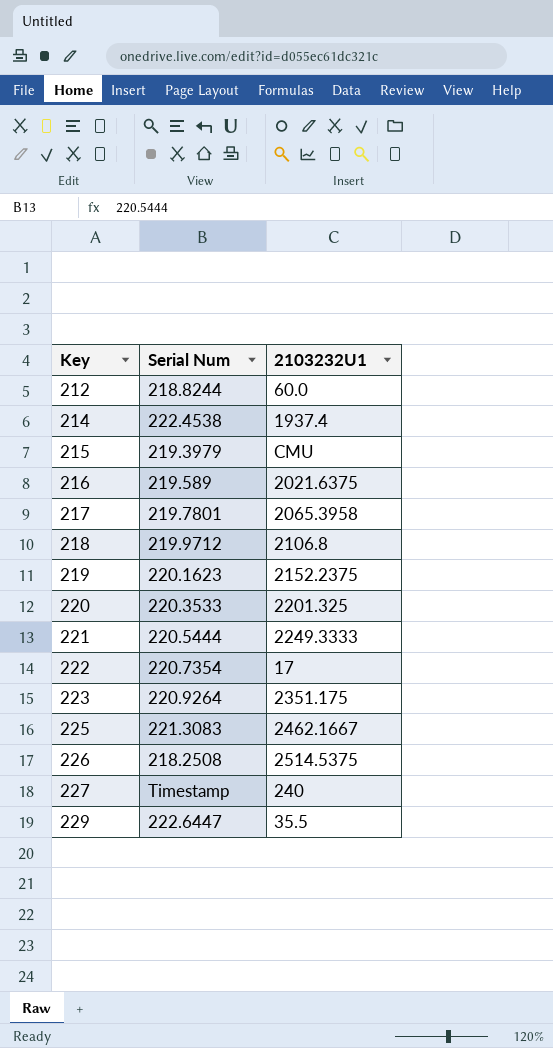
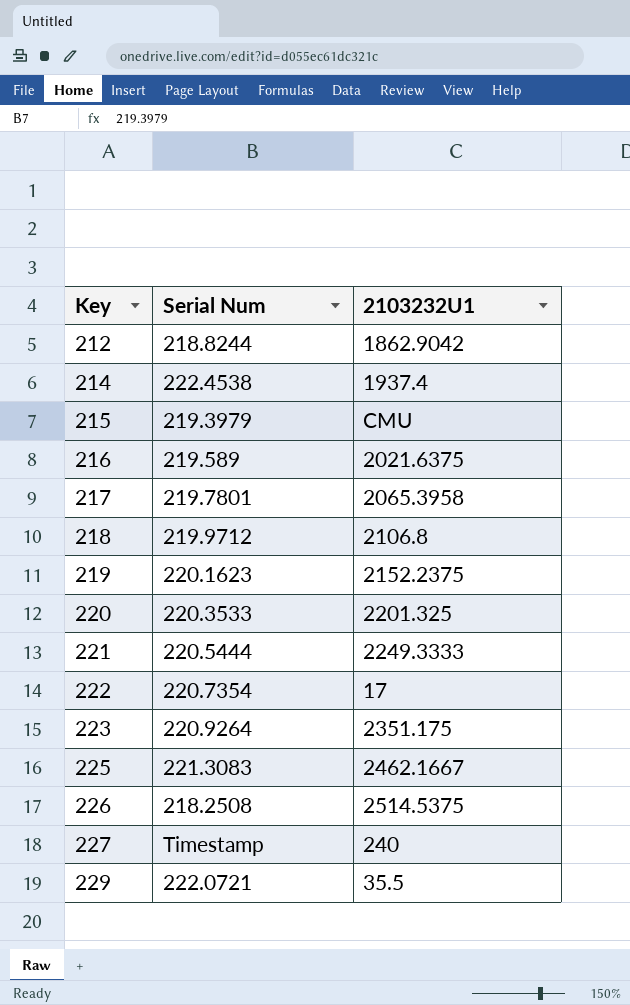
212 | 2103232U1: 60.0 -> 1862.9042
229 | Serial Num: 222.6447 -> 222.0721

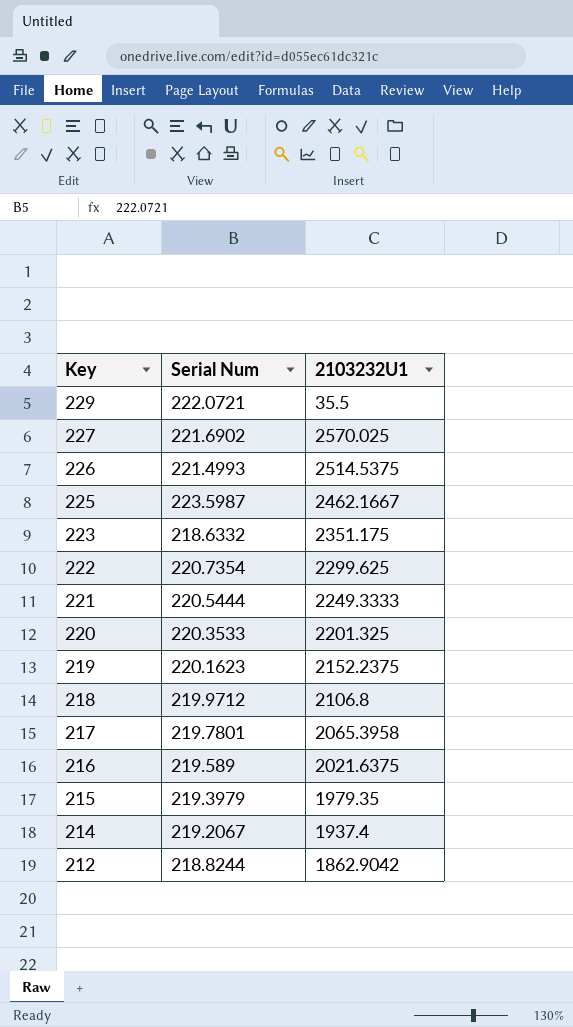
row order: Key ascending -> Key descending
227 | Serial Num: Timestamp -> 221.6902
227 | 2103232U1: 240 -> 2570.025
226 | Serial Num: 218.2508 -> 221.4993
225 | Serial Num: 221.3083 -> 223.5987
223 | Serial Num: 220.9264 -> 218.6332
222 | 2103232U1: 17 -> 2299.625
215 | 2103232U1: CMU -> 1979.35
214 | Serial Num: 222.4538 -> 219.2067

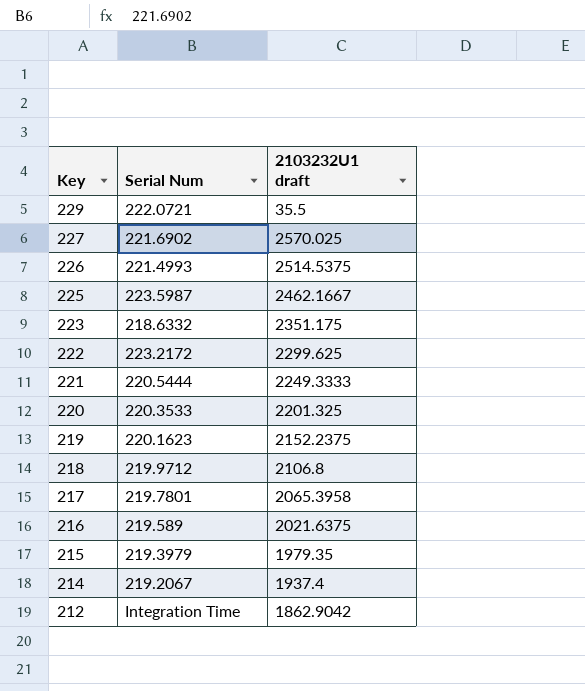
column name: 2103232U1 -> 2103232U1 draft
222 | Serial Num: 220.7354 -> 223.2172
212 | Serial Num: 218.8244 -> Integration Time

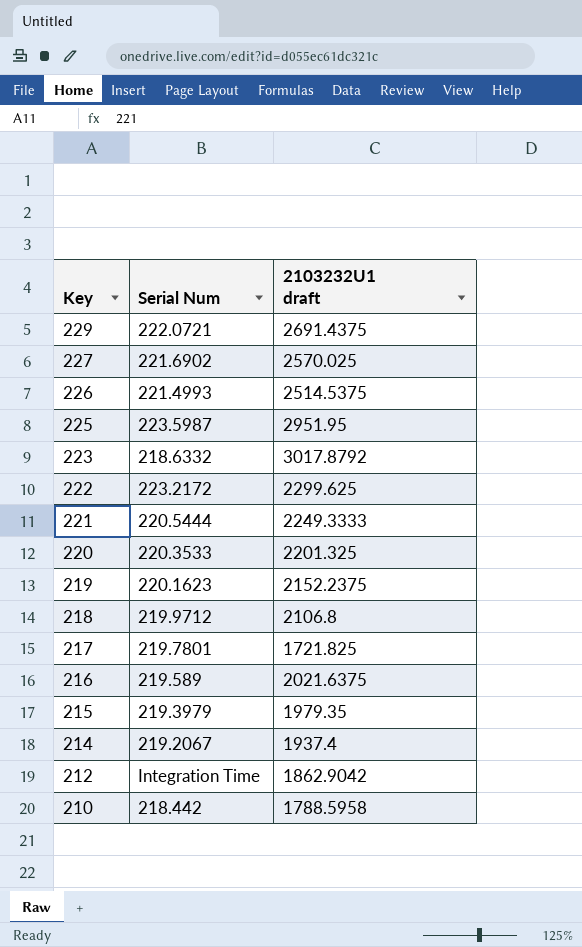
229 | 2103232U1 draft: 35.5 -> 2691.4375
225 | 2103232U1 draft: 2462.1667 -> 2951.95
223 | 2103232U1 draft: 2351.175 -> 3017.8792
217 | 2103232U1 draft: 2065.3958 -> 1721.825
row 210: none -> 218.442 | 1788.5958

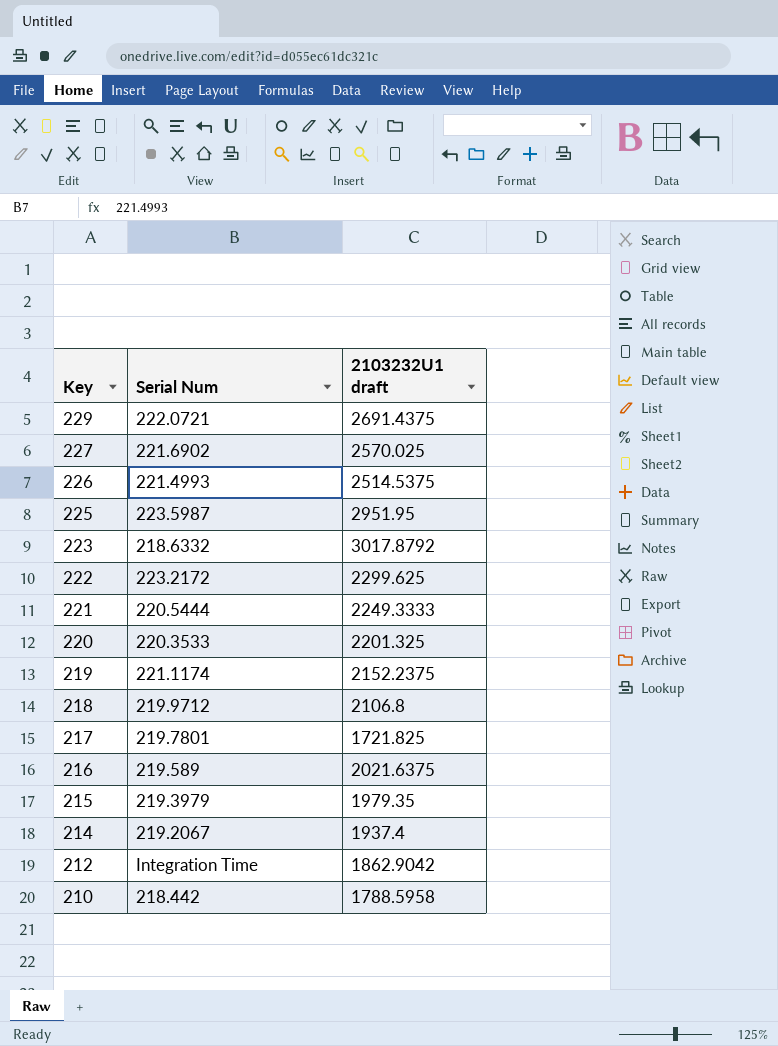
219 | Serial Num: 220.1623 -> 221.1174

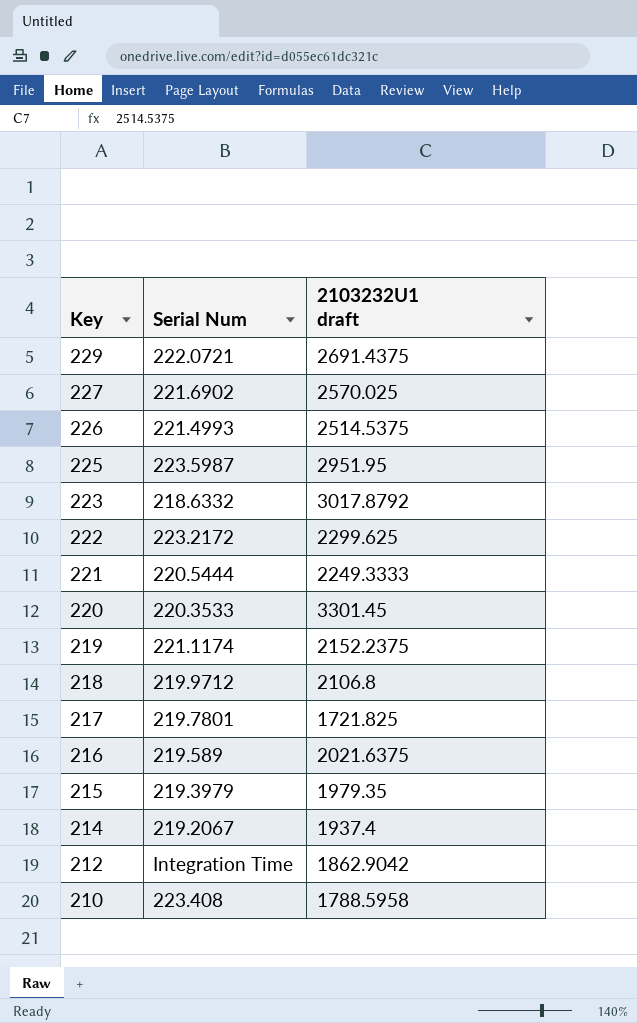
220 | 2103232U1 draft: 2201.325 -> 3301.45
210 | Serial Num: 218.442 -> 223.408

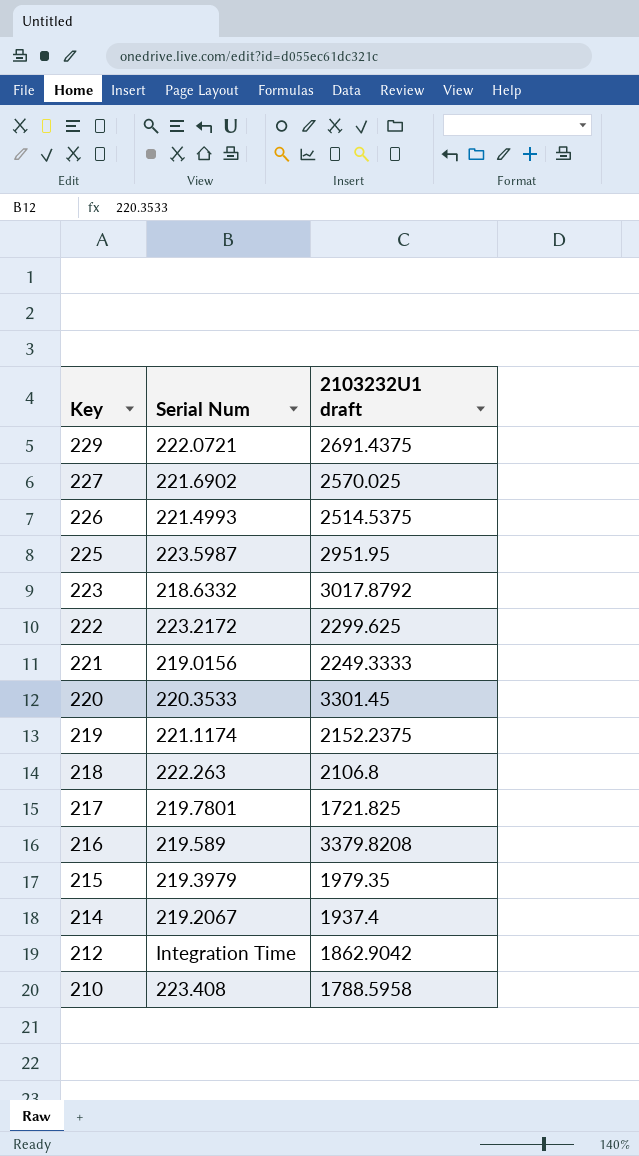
221 | Serial Num: 220.5444 -> 219.0156
218 | Serial Num: 219.9712 -> 222.263
216 | 2103232U1 draft: 2021.6375 -> 3379.8208

